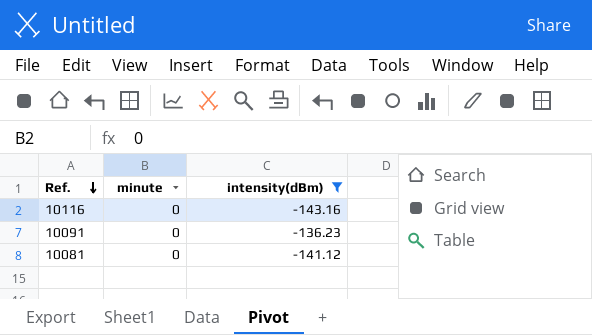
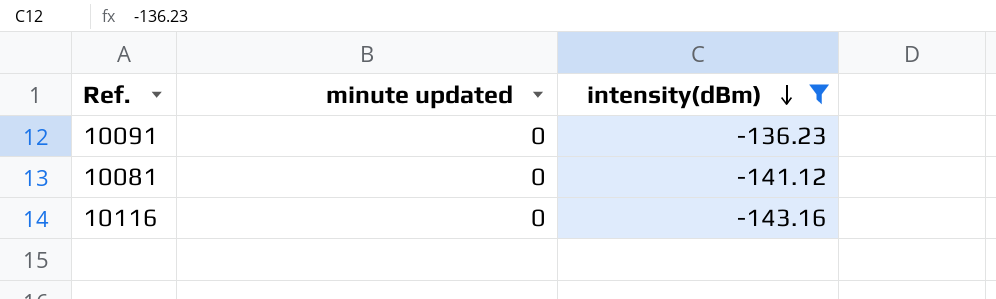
row order: Ref. descending -> intensity(dBm) descending
column name: minute -> minute updated

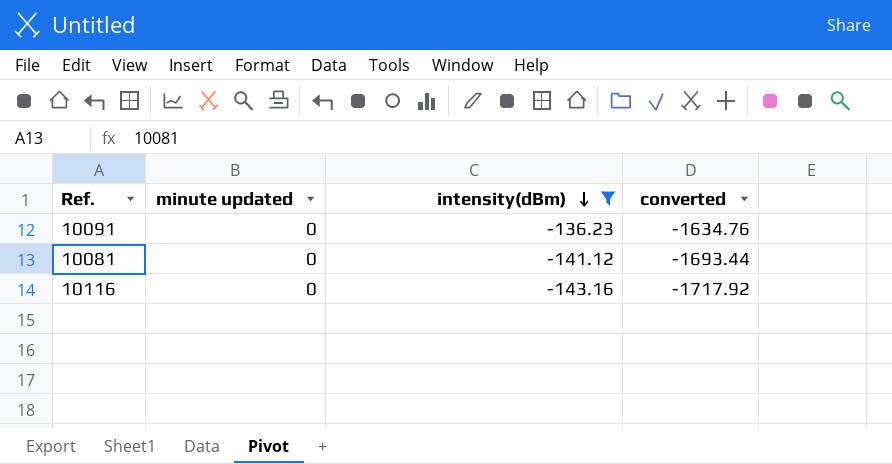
column converted | formula: none -> [intensity(dBm)] * 12

